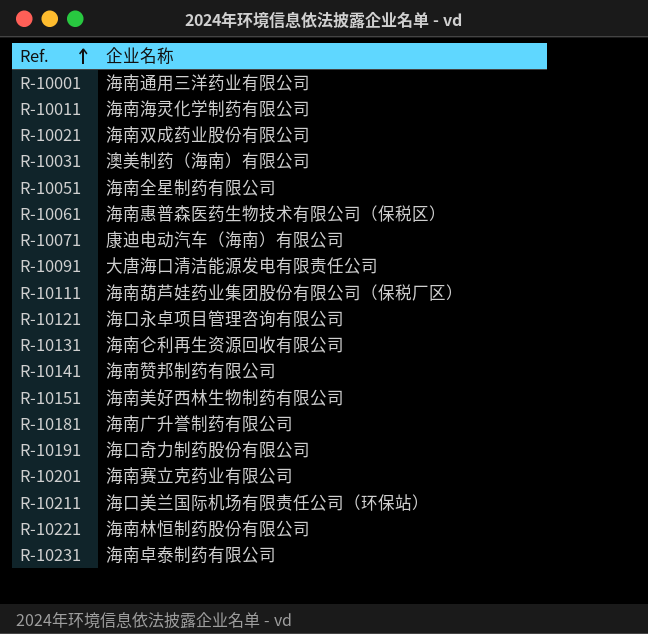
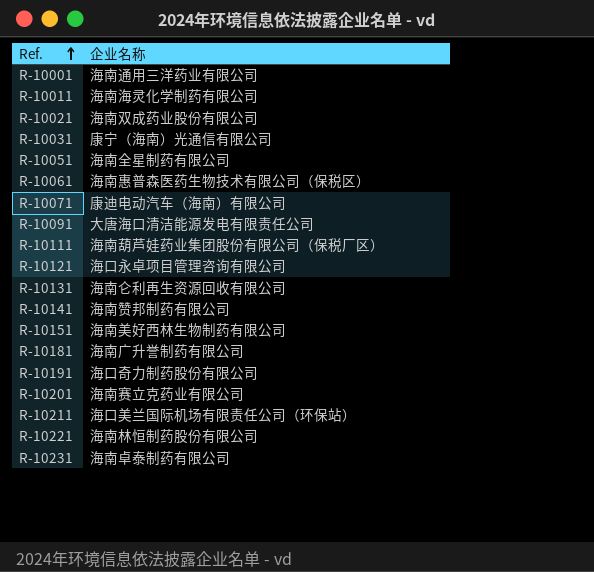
R-10031 | 企业名称: 澳美制药（海南）有限公司 -> 康宁（海南）光通信有限公司

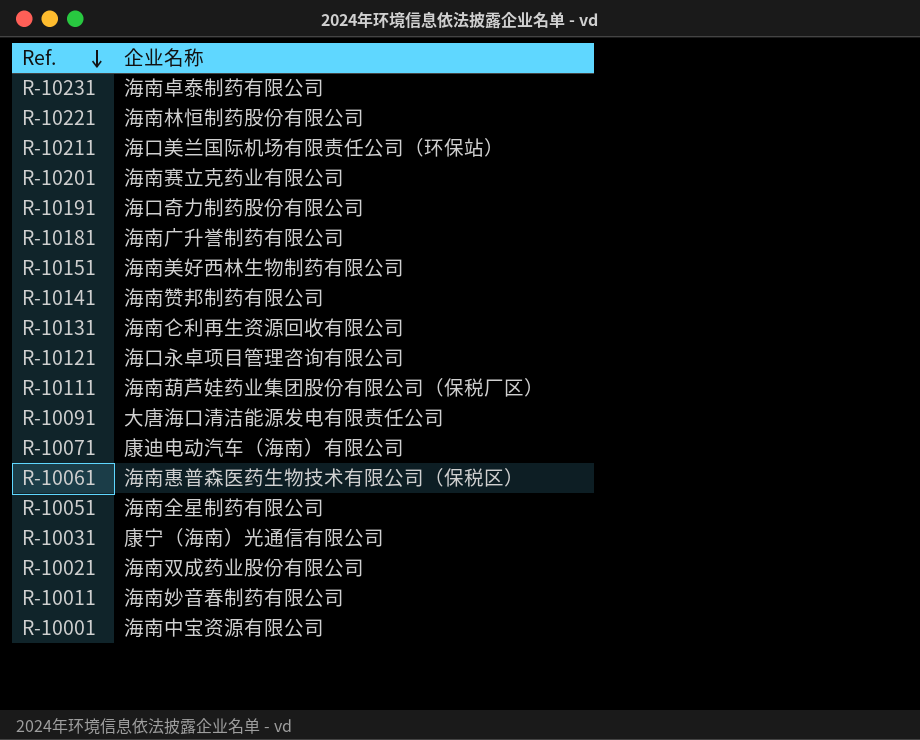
row order: Ref. ascending -> Ref. descending
R-10011 | 企业名称: 海南海灵化学制药有限公司 -> 海南妙音春制药有限公司
R-10001 | 企业名称: 海南通用三洋药业有限公司 -> 海南中宝资源有限公司

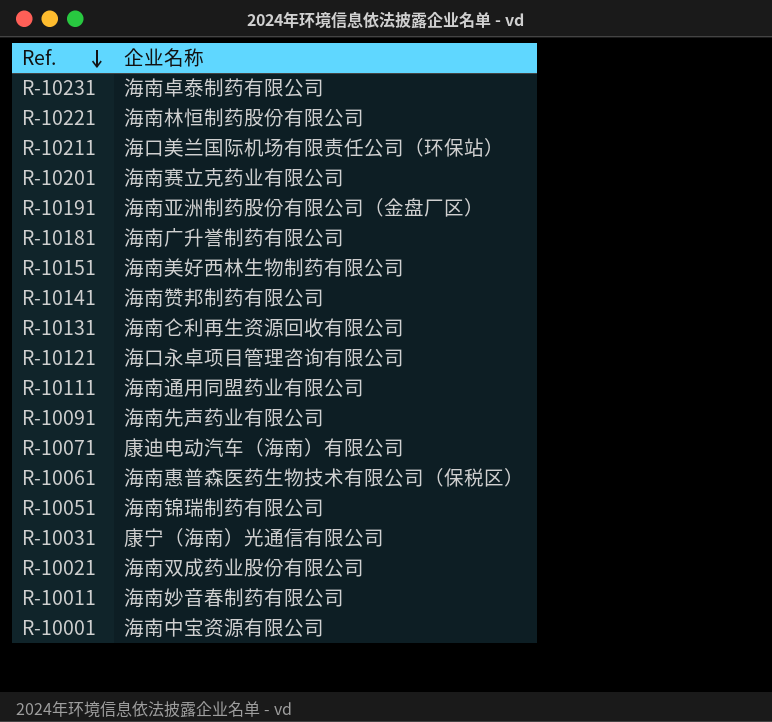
R-10191 | 企业名称: 海口奇力制药股份有限公司 -> 海南亚洲制药股份有限公司（金盘厂区）
R-10111 | 企业名称: 海南葫芦娃药业集团股份有限公司（保税厂区） -> 海南通用同盟药业有限公司
R-10091 | 企业名称: 大唐海口清洁能源发电有限责任公司 -> 海南先声药业有限公司
R-10051 | 企业名称: 海南全星制药有限公司 -> 海南锦瑞制药有限公司

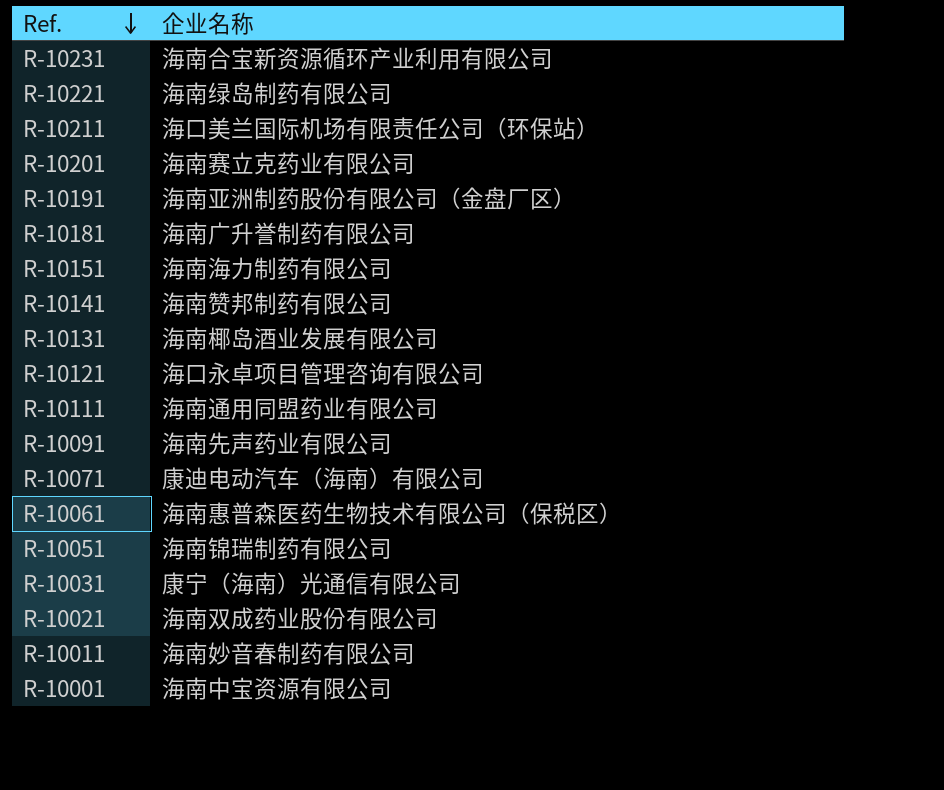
R-10231 | 企业名称: 海南卓泰制药有限公司 -> 海南合宝新资源循环产业利用有限公司
R-10221 | 企业名称: 海南林恒制药股份有限公司 -> 海南绿岛制药有限公司
R-10151 | 企业名称: 海南美好西林生物制药有限公司 -> 海南海力制药有限公司
R-10131 | 企业名称: 海南仑利再生资源回收有限公司 -> 海南椰岛酒业发展有限公司

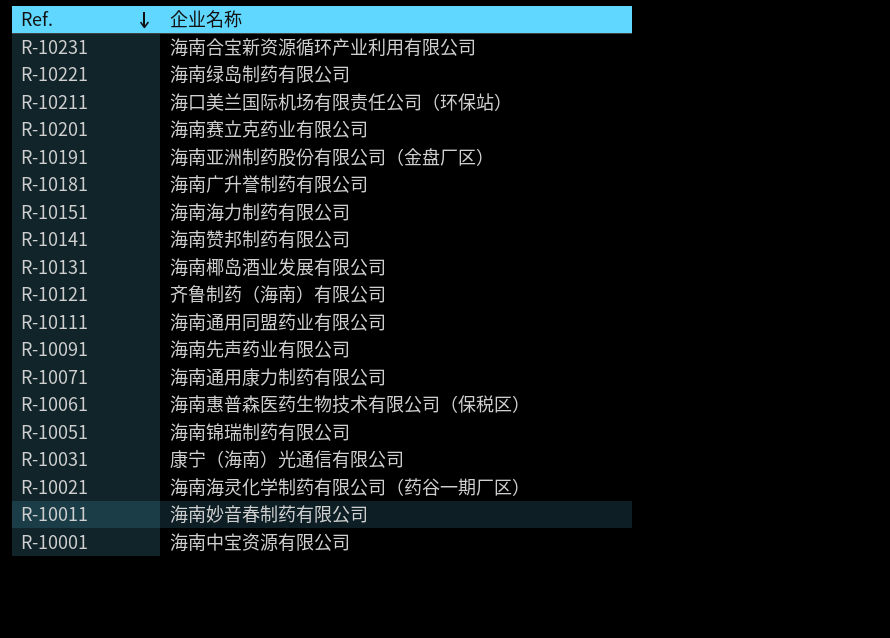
R-10121 | 企业名称: 海口永卓项目管理咨询有限公司 -> 齐鲁制药（海南）有限公司
R-10071 | 企业名称: 康迪电动汽车（海南）有限公司 -> 海南通用康力制药有限公司
R-10021 | 企业名称: 海南双成药业股份有限公司 -> 海南海灵化学制药有限公司（药谷一期厂区）

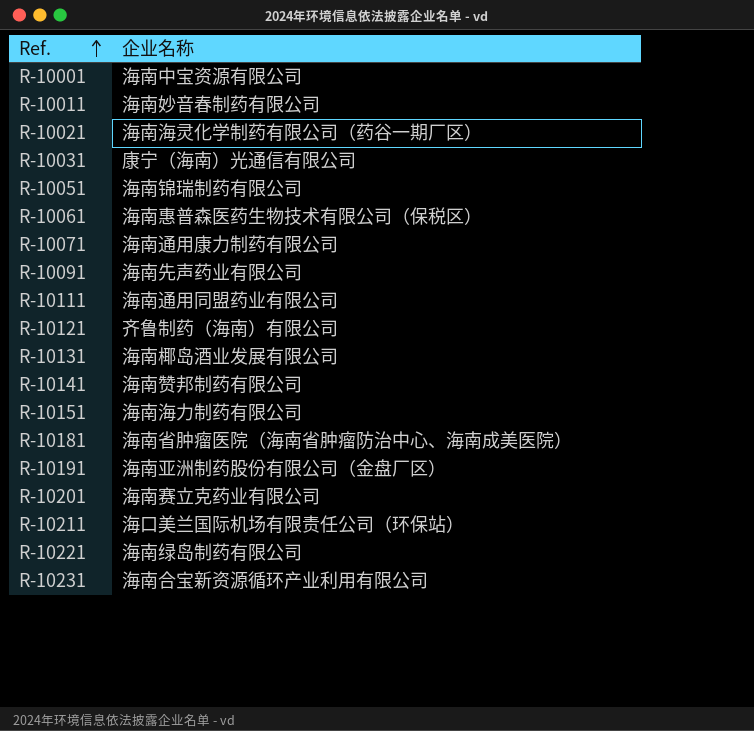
row order: Ref. descending -> Ref. ascending
R-10181 | 企业名称: 海南广升誉制药有限公司 -> 海南省肿瘤医院（海南省肿瘤防治中心、海南成美医院）

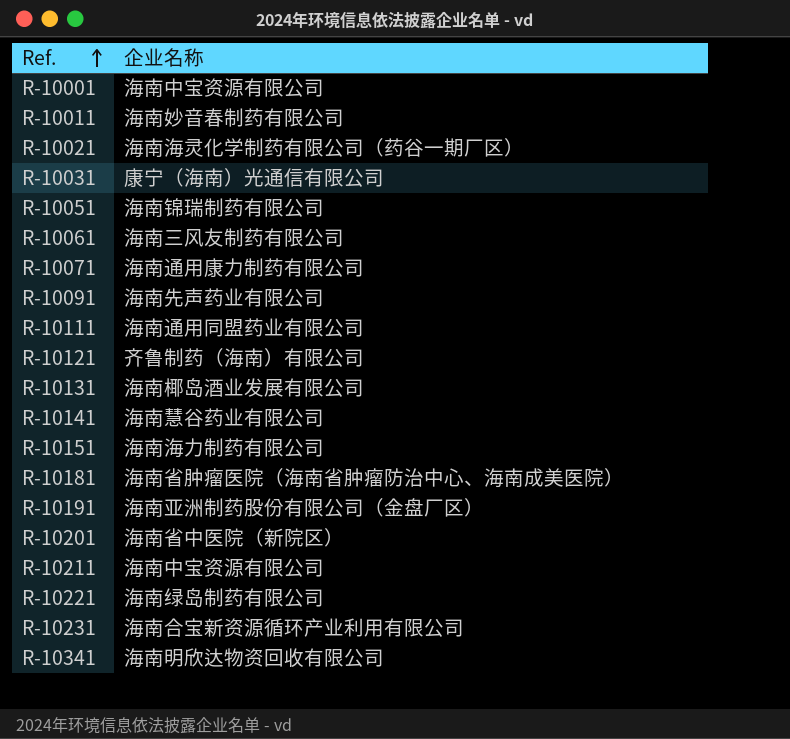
R-10061 | 企业名称: 海南惠普森医药生物技术有限公司（保税区） -> 海南三风友制药有限公司
R-10141 | 企业名称: 海南赞邦制药有限公司 -> 海南慧谷药业有限公司
R-10201 | 企业名称: 海南赛立克药业有限公司 -> 海南省中医院（新院区）
R-10211 | 企业名称: 海口美兰国际机场有限责任公司（环保站） -> 海南中宝资源有限公司
row R-10341: none -> 海南明欣达物资回收有限公司

